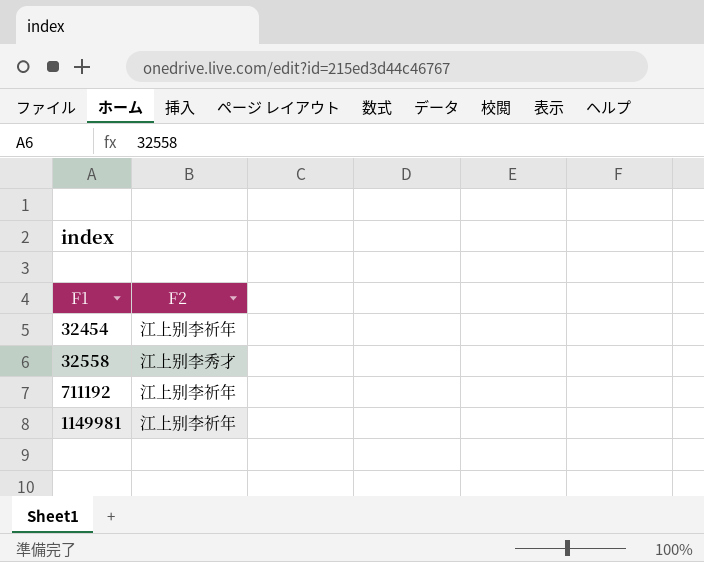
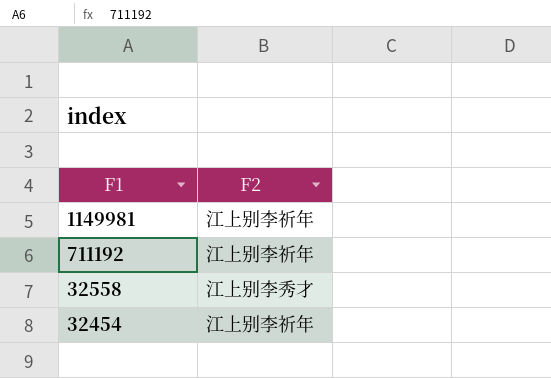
row order: F1 ascending -> F1 descending

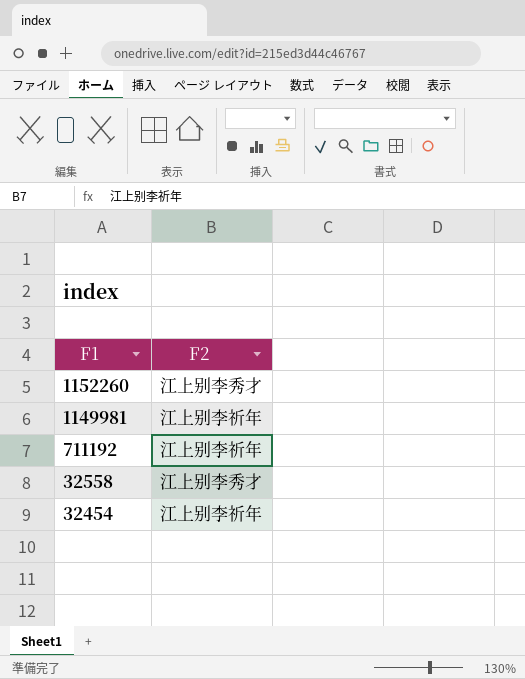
row 1152260: none -> 江上别李秀才

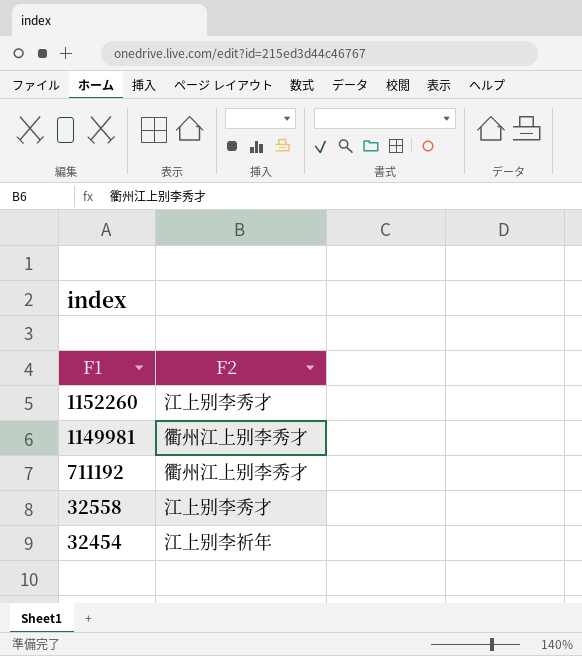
1149981 | F2: 江上别李祈年 -> 衢州江上别李秀才
711192 | F2: 江上别李祈年 -> 衢州江上别李秀才

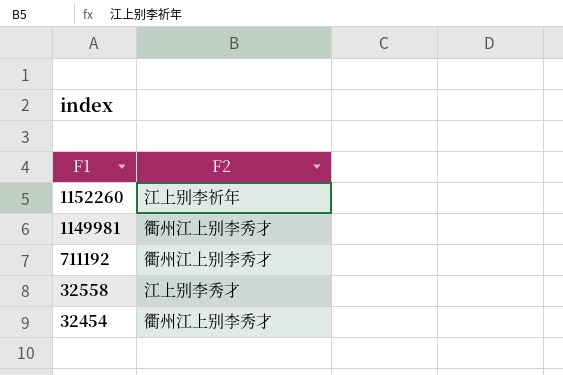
1152260 | F2: 江上别李秀才 -> 江上别李祈年
32454 | F2: 江上别李祈年 -> 衢州江上别李秀才

